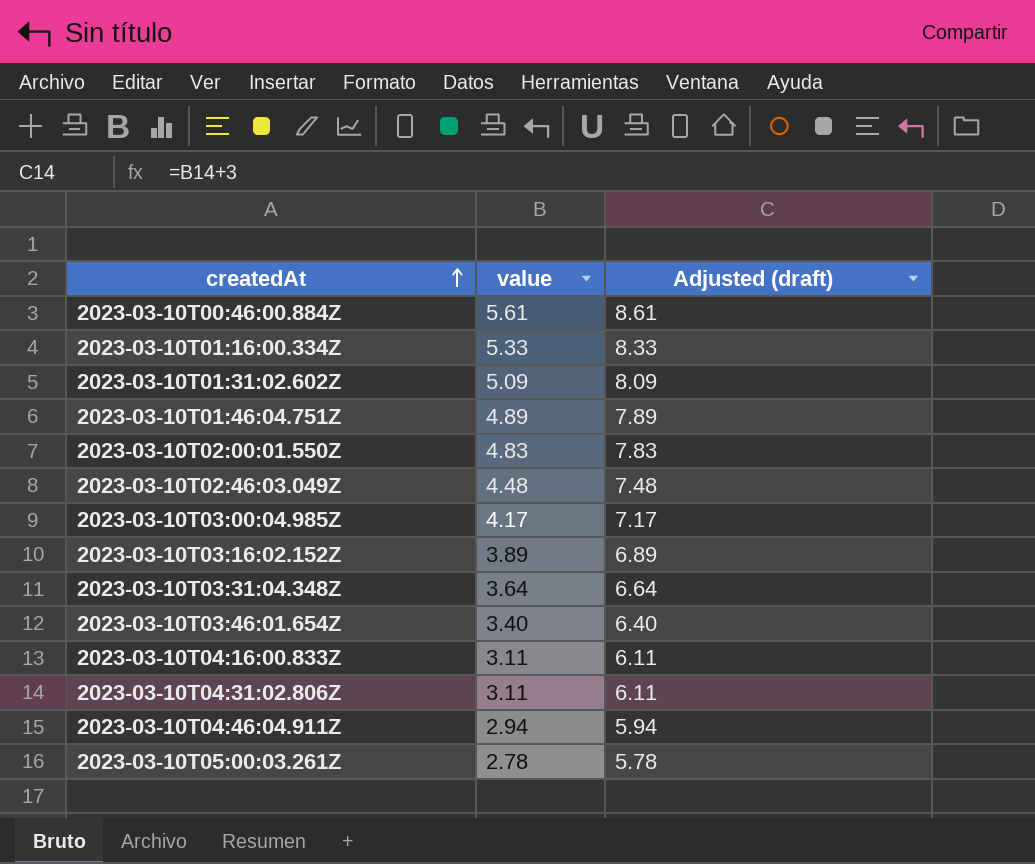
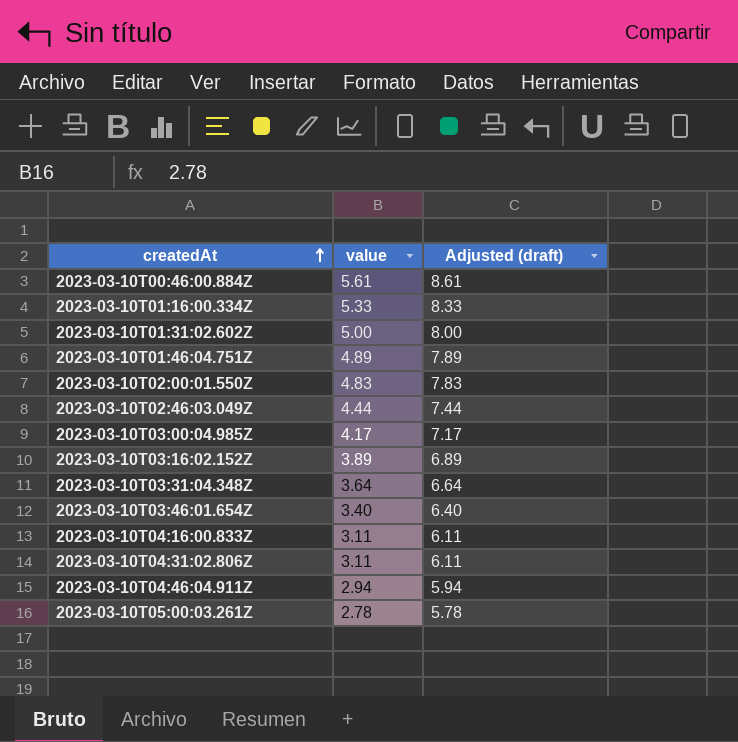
2023-03-10T01:31:02.602Z | value: 5.09 -> 5.00
2023-03-10T01:31:02.602Z | Adjusted (draft): 8.09 -> 8.00
2023-03-10T02:46:03.049Z | value: 4.48 -> 4.44
2023-03-10T02:46:03.049Z | Adjusted (draft): 7.48 -> 7.44

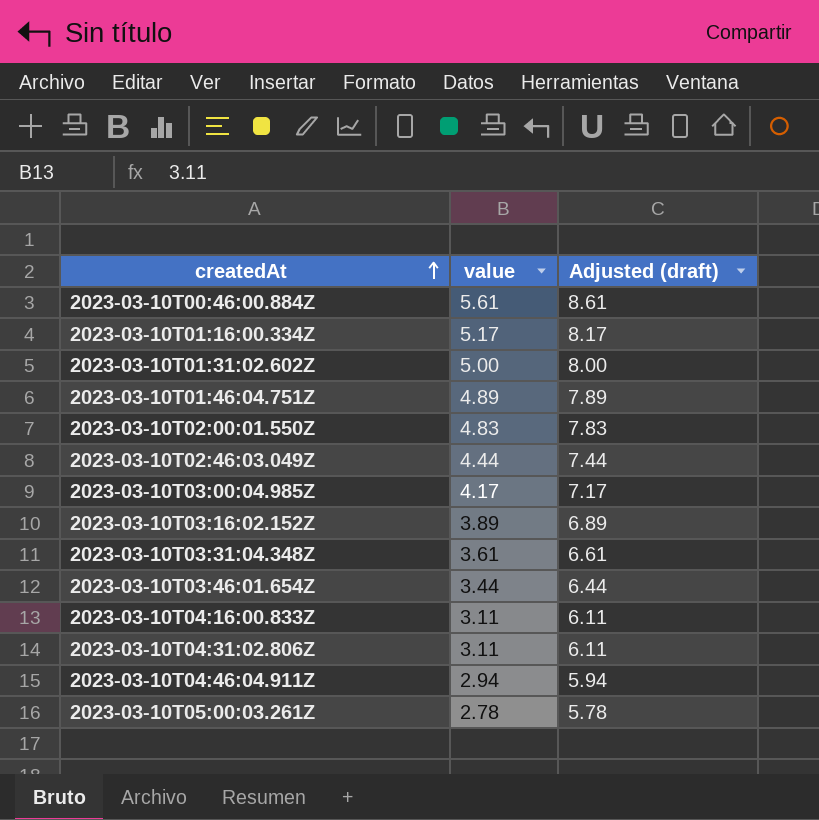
2023-03-10T01:16:00.334Z | value: 5.33 -> 5.17
2023-03-10T01:16:00.334Z | Adjusted (draft): 8.33 -> 8.17
2023-03-10T03:31:04.348Z | value: 3.64 -> 3.61
2023-03-10T03:31:04.348Z | Adjusted (draft): 6.64 -> 6.61
2023-03-10T03:46:01.654Z | value: 3.40 -> 3.44
2023-03-10T03:46:01.654Z | Adjusted (draft): 6.40 -> 6.44

